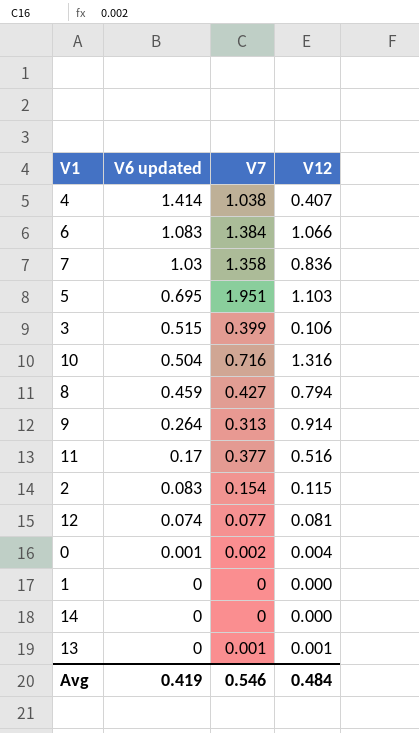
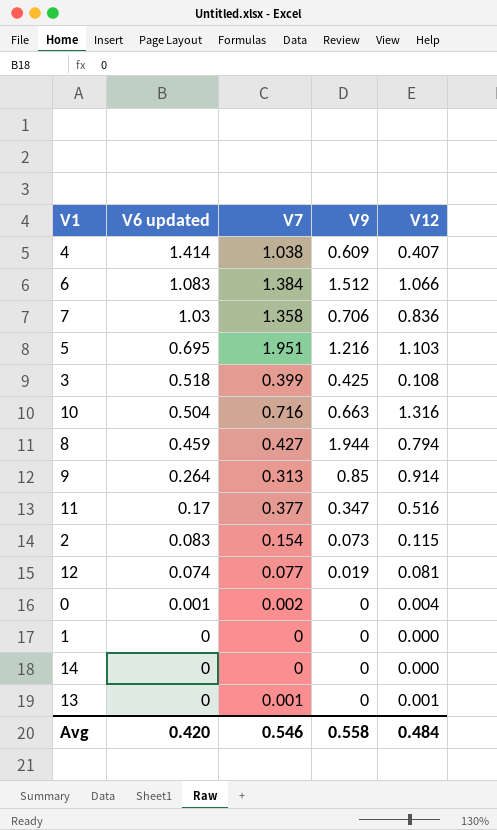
column V9 | position: none -> 4
3 | V6 updated: 0.515 -> 0.518
3 | V12: 0.106 -> 0.108
Avg | V6 updated: 0.419 -> 0.420

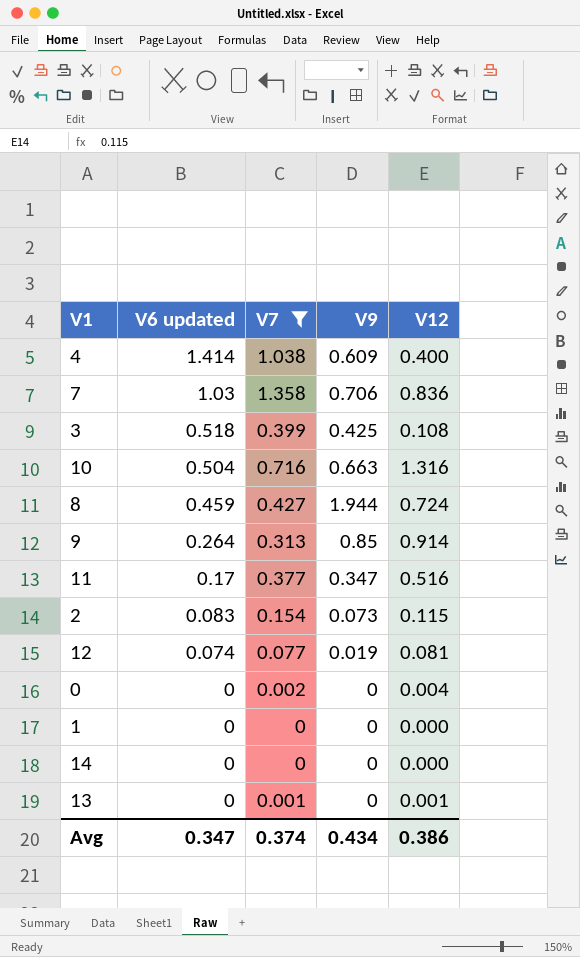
filter: none -> V7 <= 1.358
4 | V12: 0.407 -> 0.400
8 | V12: 0.794 -> 0.724
0 | V6 updated: 0.001 -> 0
Avg | V6 updated: 0.420 -> 0.347
Avg | V7: 0.546 -> 0.374
Avg | V9: 0.558 -> 0.434
Avg | V12: 0.484 -> 0.386

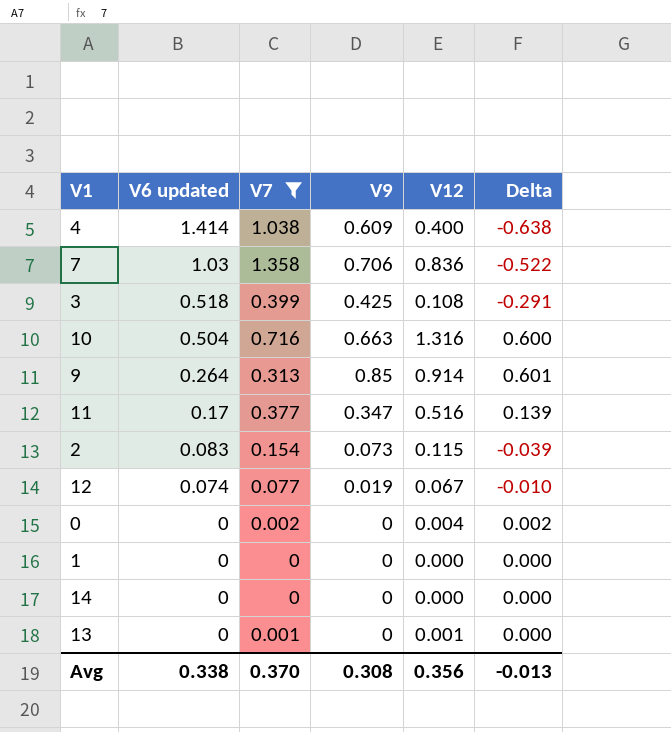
column Delta | formula: none -> [V12] - [V7]
row 8: 0.459 | 0.427 | 1.944 | 0.724 -> none
12 | V12: 0.081 -> 0.067
Avg | V6 updated: 0.347 -> 0.338
Avg | V7: 0.374 -> 0.370
Avg | V9: 0.434 -> 0.308
Avg | V12: 0.386 -> 0.356

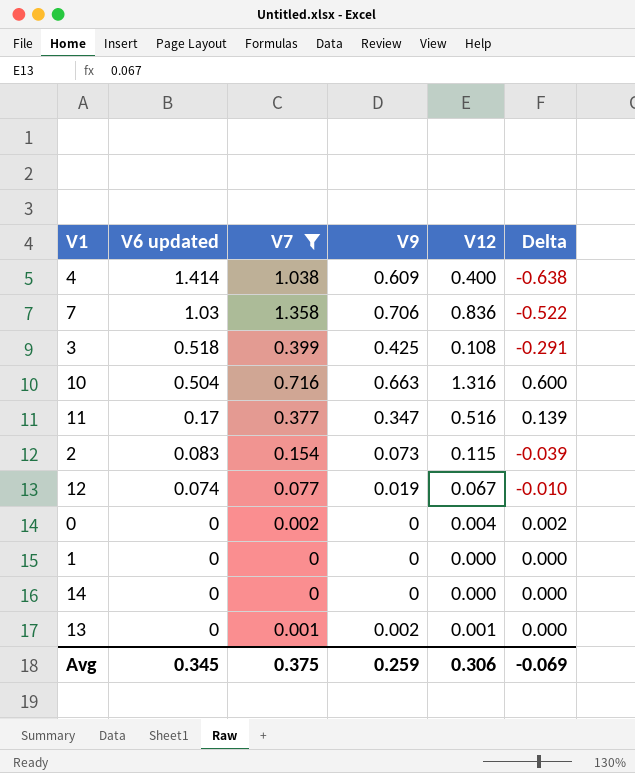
row 9: 0.264 | 0.313 | 0.85 | 0.914 | 0.601 -> none
13 | V9: 0 -> 0.002
Avg | V6 updated: 0.338 -> 0.345
Avg | V7: 0.370 -> 0.375
Avg | V9: 0.308 -> 0.259
Avg | V12: 0.356 -> 0.306
Avg | Delta: -0.013 -> -0.069

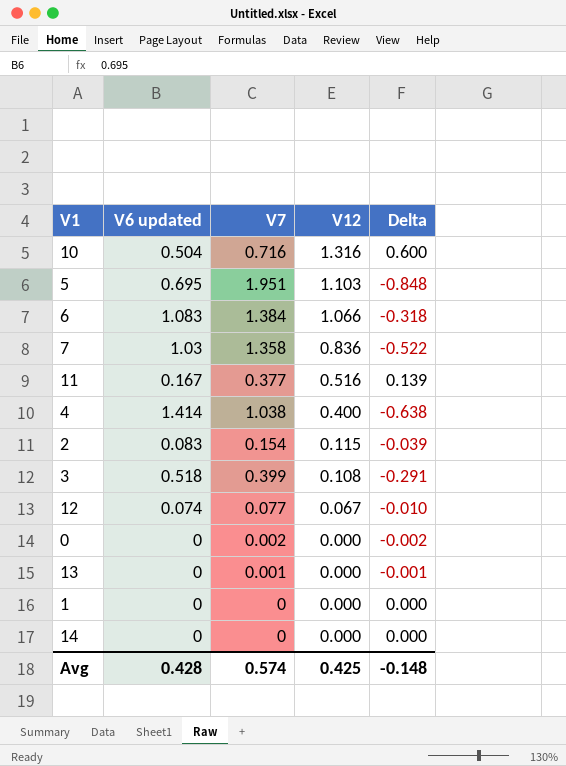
filter: V7 <= 1.358 -> none
row order: V6 updated descending -> V12 descending
column V9 | position: 4 -> none
11 | V6 updated: 0.17 -> 0.167
0 | V12: 0.004 -> 0.000
0 | Delta: 0.002 -> -0.002
13 | V12: 0.001 -> 0.000
13 | Delta: 0.000 -> -0.001
Avg | V6 updated: 0.345 -> 0.428
Avg | V7: 0.375 -> 0.574
Avg | V12: 0.306 -> 0.425
Avg | Delta: -0.069 -> -0.148

